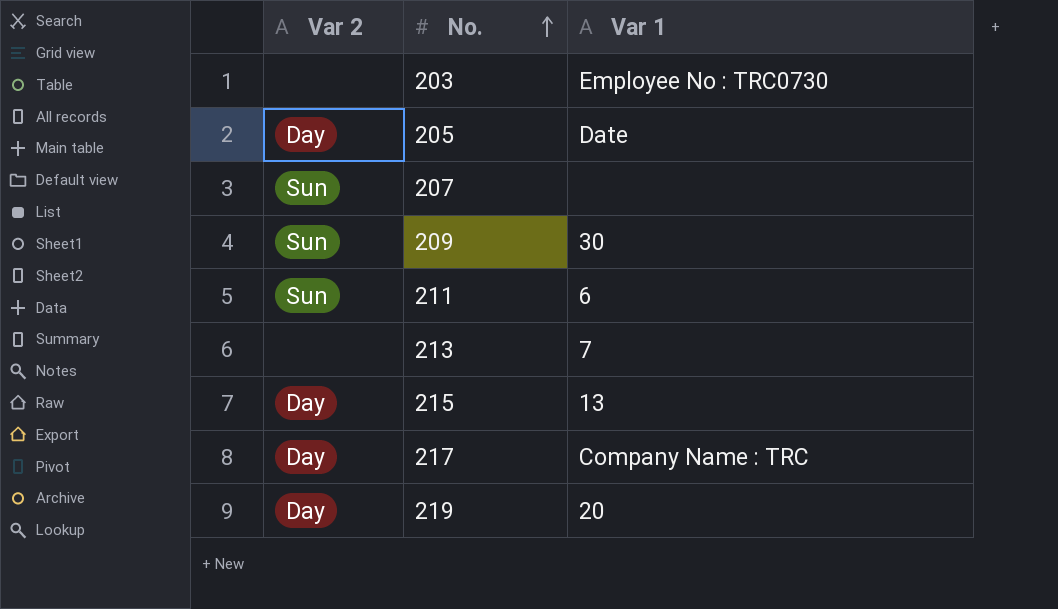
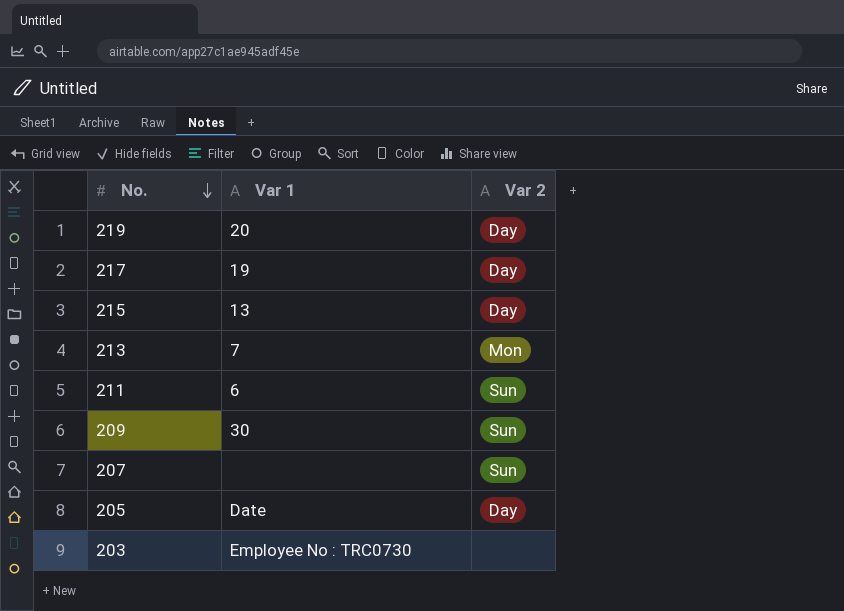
row order: No. ascending -> No. descending
column Var 2 | position: 1 -> 3
217 | Var 1: Company Name : TRC -> 19
213 | Var 2: none -> Mon

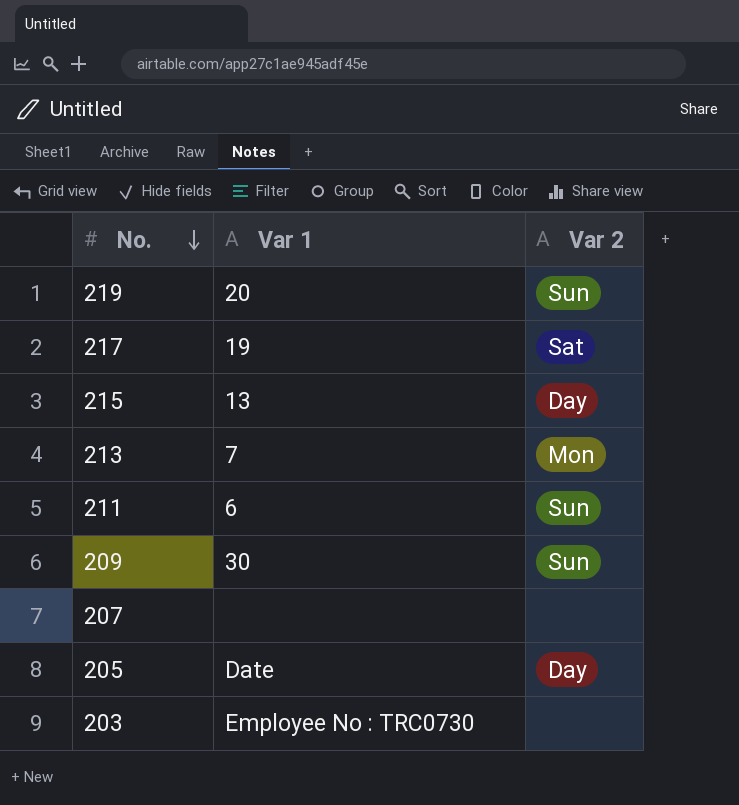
219 | Var 2: Day -> Sun
217 | Var 2: Day -> Sat
207 | Var 2: Sun -> none

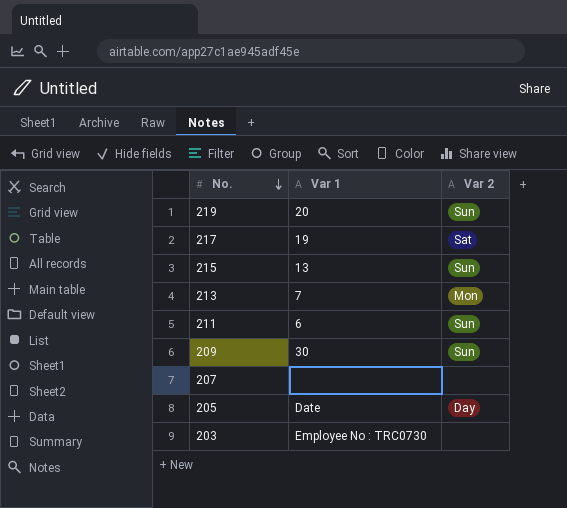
215 | Var 2: Day -> Sun

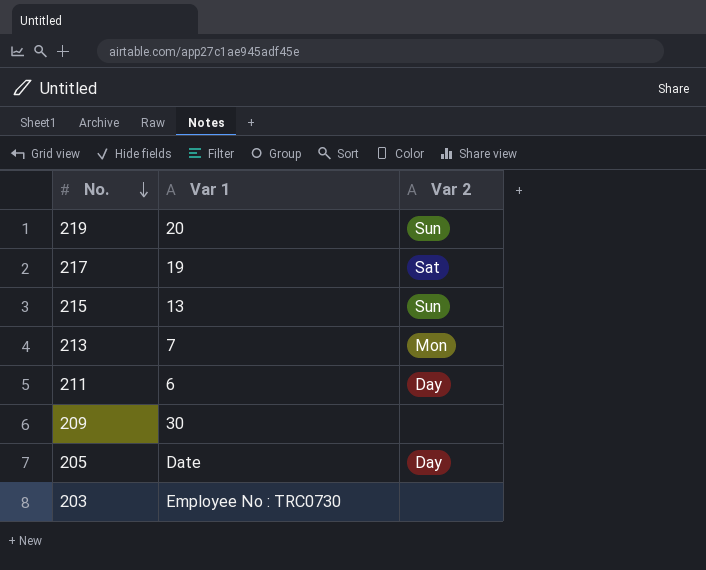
row 207: none | none -> none
211 | Var 2: Sun -> Day
209 | Var 2: Sun -> none

